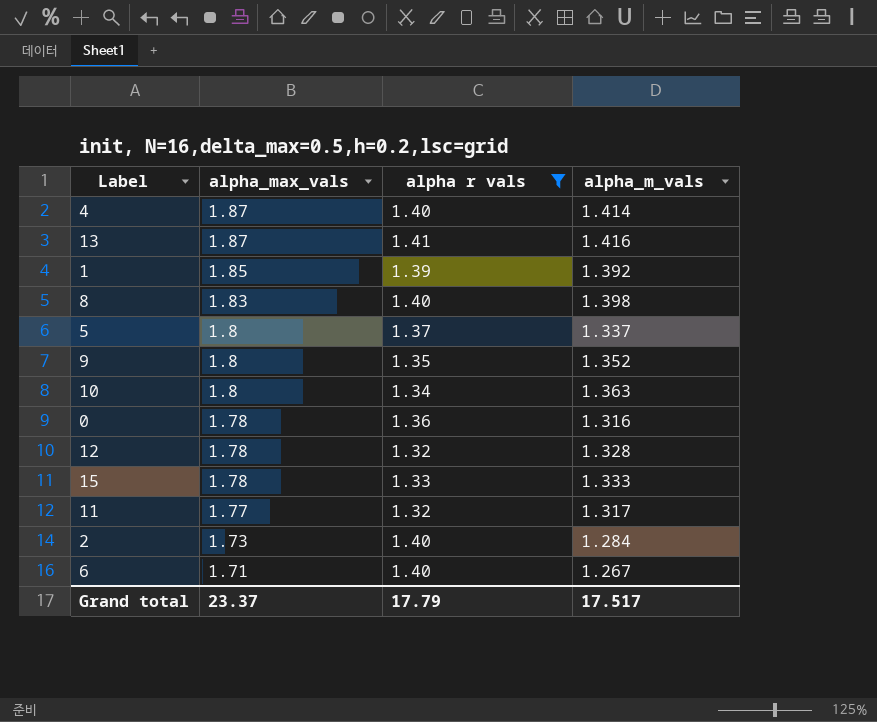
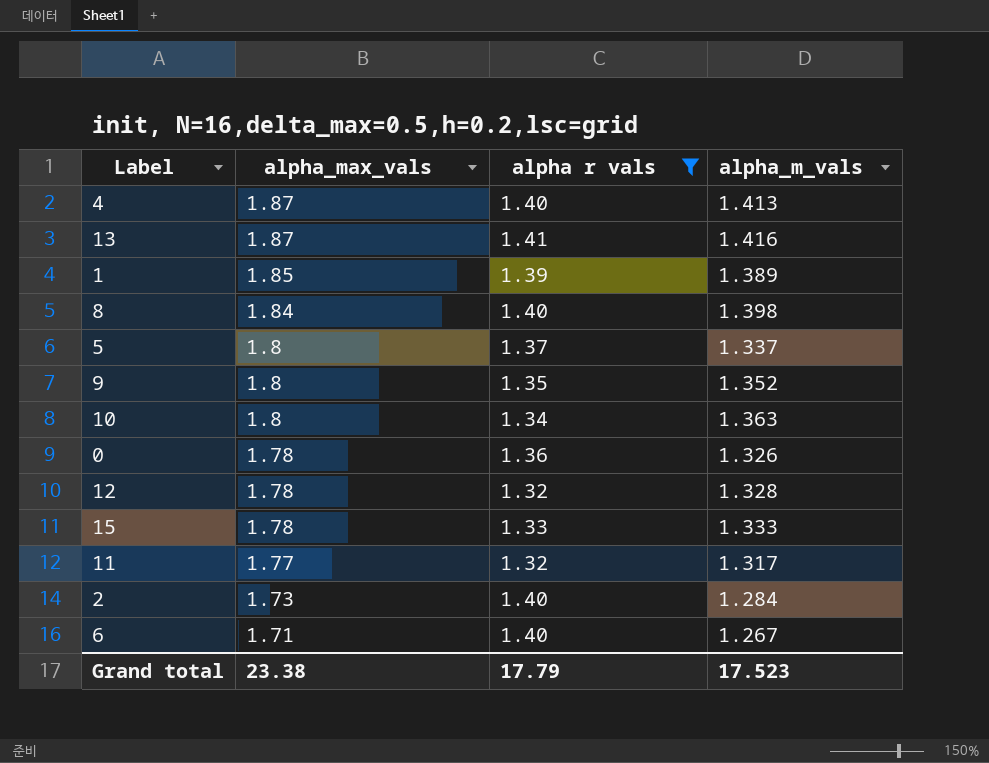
4 | alpha_m_vals: 1.414 -> 1.413
1 | alpha_m_vals: 1.392 -> 1.389
8 | alpha_max_vals: 1.83 -> 1.84
0 | alpha_m_vals: 1.316 -> 1.326
Grand total | alpha_max_vals: 23.37 -> 23.38
Grand total | alpha_m_vals: 17.517 -> 17.523

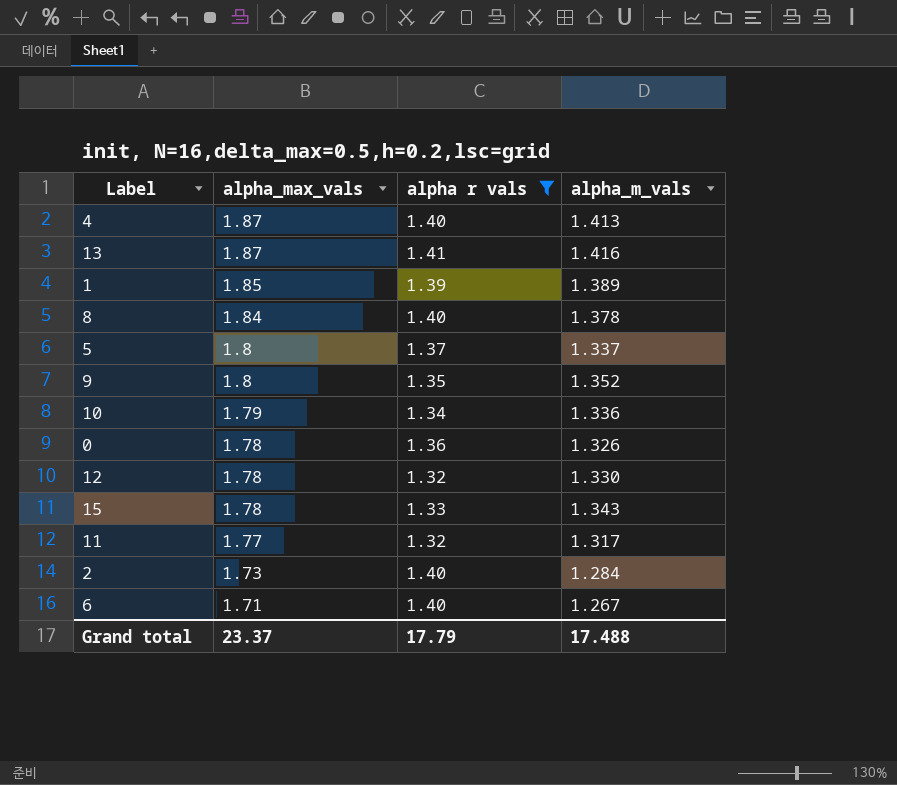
8 | alpha_m_vals: 1.398 -> 1.378
10 | alpha_max_vals: 1.8 -> 1.79
10 | alpha_m_vals: 1.363 -> 1.336
12 | alpha_m_vals: 1.328 -> 1.330
15 | alpha_m_vals: 1.333 -> 1.343
Grand total | alpha_max_vals: 23.38 -> 23.37
Grand total | alpha_m_vals: 17.523 -> 17.488

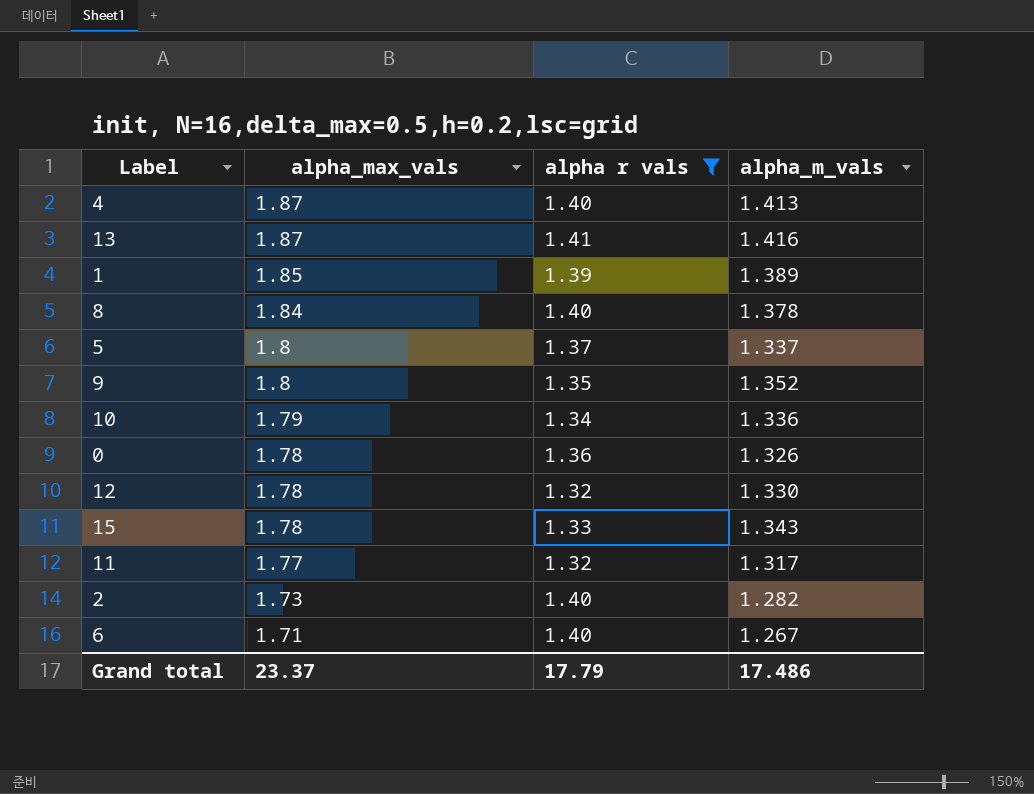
2 | alpha_m_vals: 1.284 -> 1.282
Grand total | alpha_m_vals: 17.488 -> 17.486

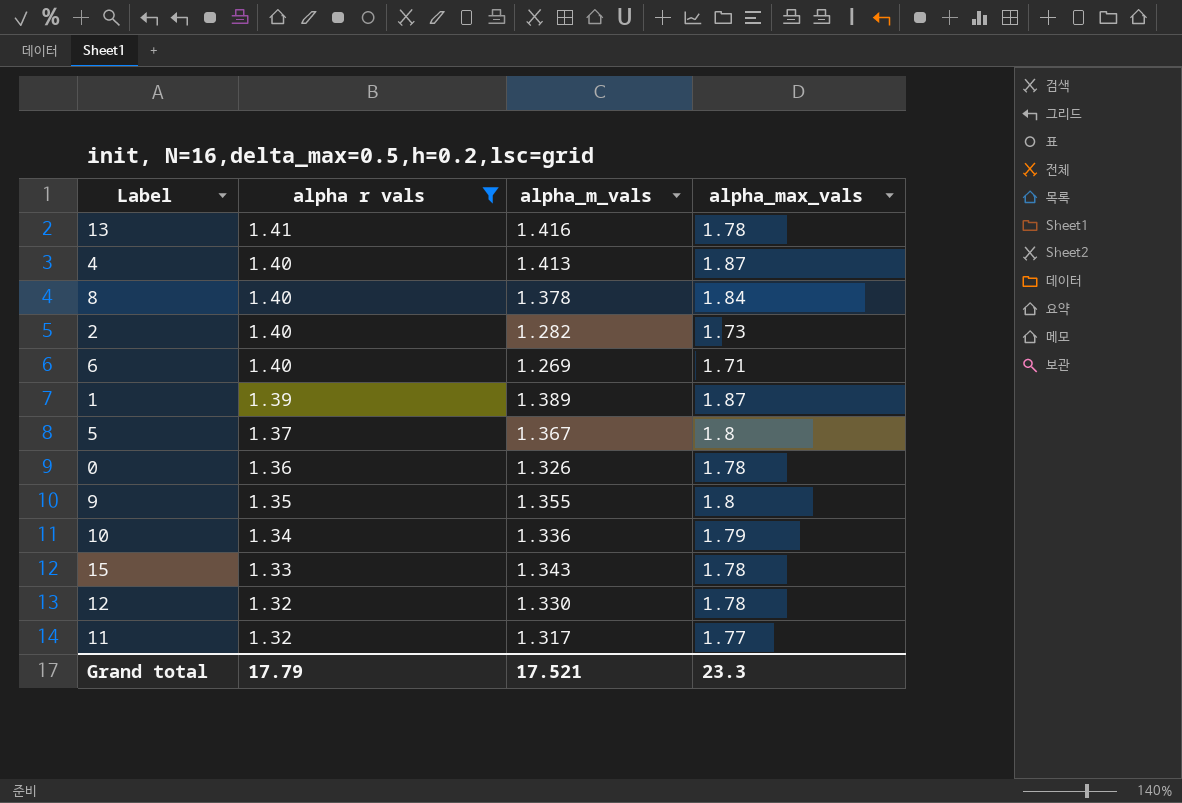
row order: alpha_max_vals descending -> alpha r vals descending
column alpha_max_vals | position: 2 -> 4
13 | alpha_max_vals: 1.87 -> 1.78
6 | alpha_m_vals: 1.267 -> 1.269
1 | alpha_max_vals: 1.85 -> 1.87
5 | alpha_m_vals: 1.337 -> 1.367
9 | alpha_m_vals: 1.352 -> 1.355
Grand total | alpha_m_vals: 17.486 -> 17.521
Grand total | alpha_max_vals: 23.37 -> 23.3

